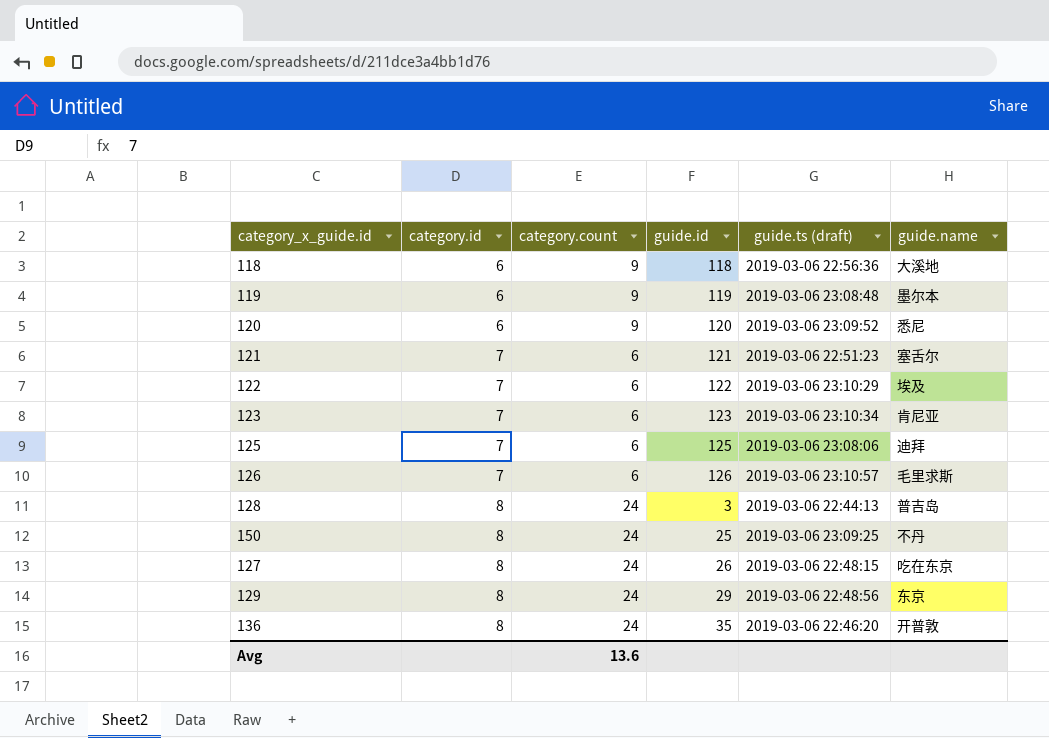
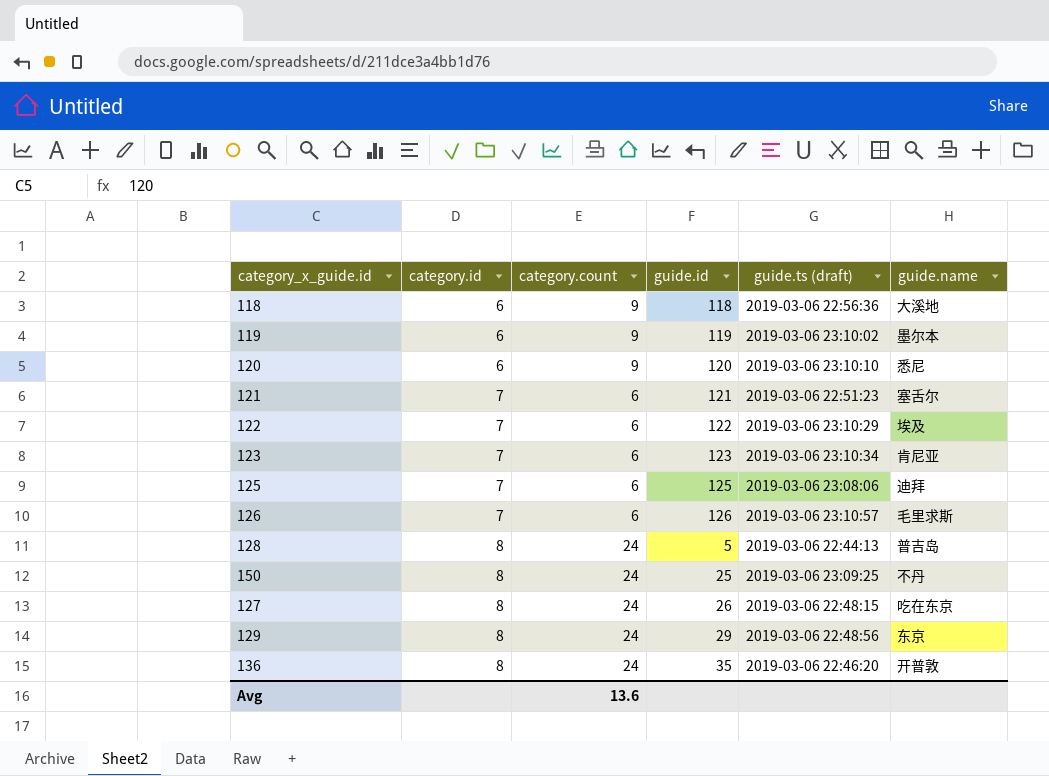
119 | guide.ts (draft): 2019-03-06 23:08:48 -> 2019-03-06 23:10:02
120 | guide.ts (draft): 2019-03-06 23:09:52 -> 2019-03-06 23:10:10
128 | guide.id: 3 -> 5

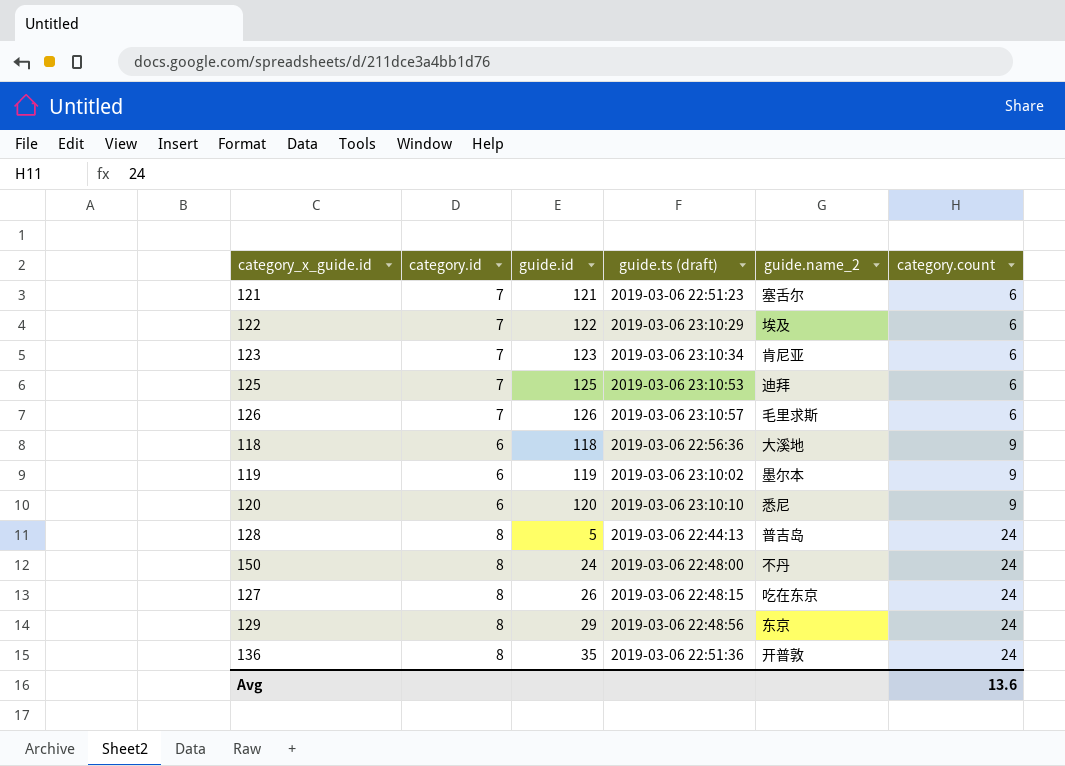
row order: category.id ascending -> category.count ascending
column name: guide.name -> guide.name_2
column category.count | position: 3 -> 6
125 | guide.ts (draft): 2019-03-06 23:08:06 -> 2019-03-06 23:10:53
150 | guide.id: 25 -> 24
150 | guide.ts (draft): 2019-03-06 23:09:25 -> 2019-03-06 22:48:00
136 | guide.ts (draft): 2019-03-06 22:46:20 -> 2019-03-06 22:51:36

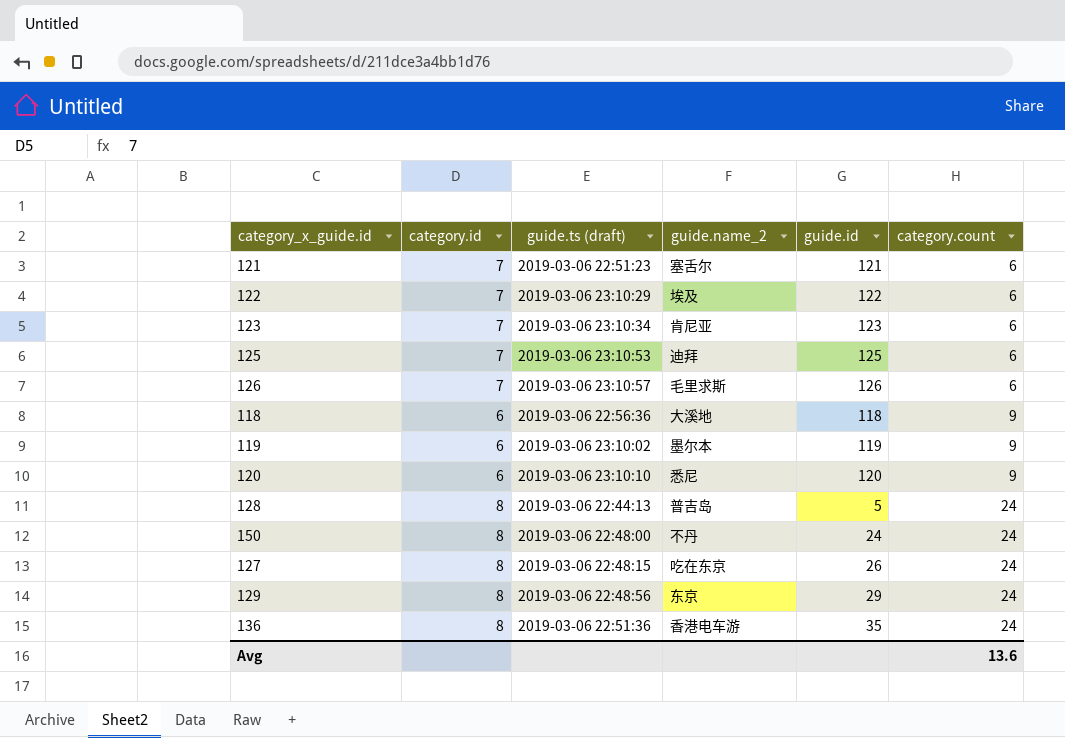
column guide.id | position: 3 -> 5
136 | guide.name_2: 开普敦 -> 香港电车游

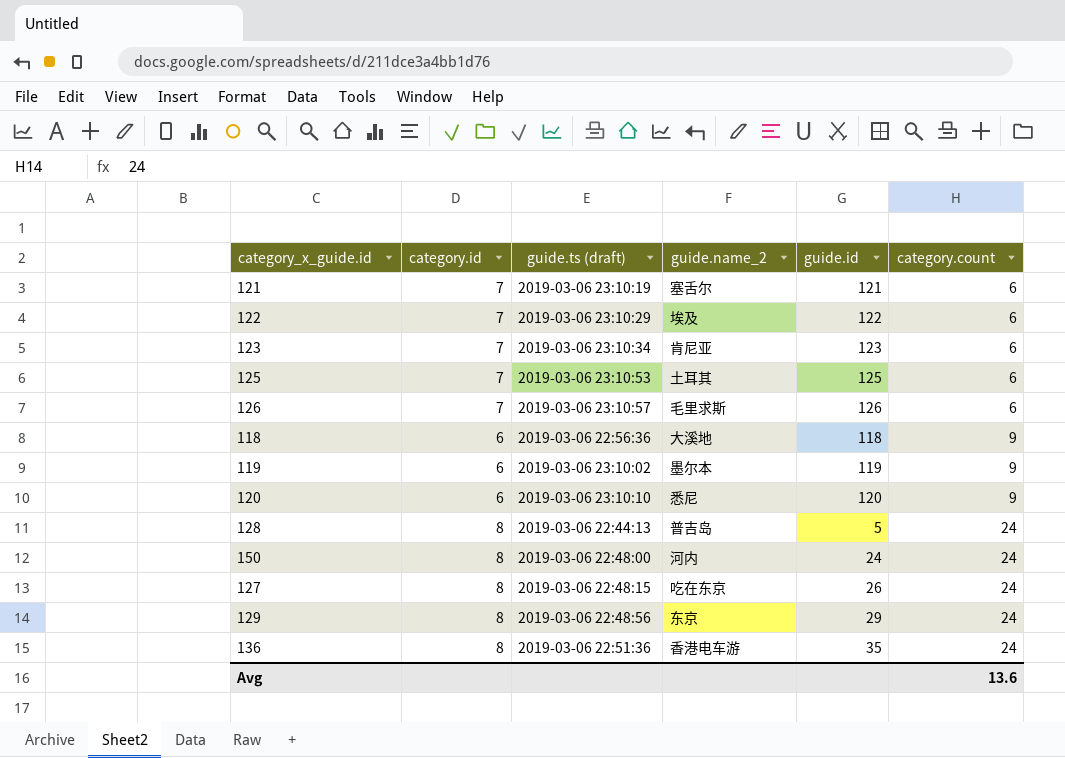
121 | guide.ts (draft): 2019-03-06 22:51:23 -> 2019-03-06 23:10:19
125 | guide.name_2: 迪拜 -> 土耳其
150 | guide.name_2: 不丹 -> 河内

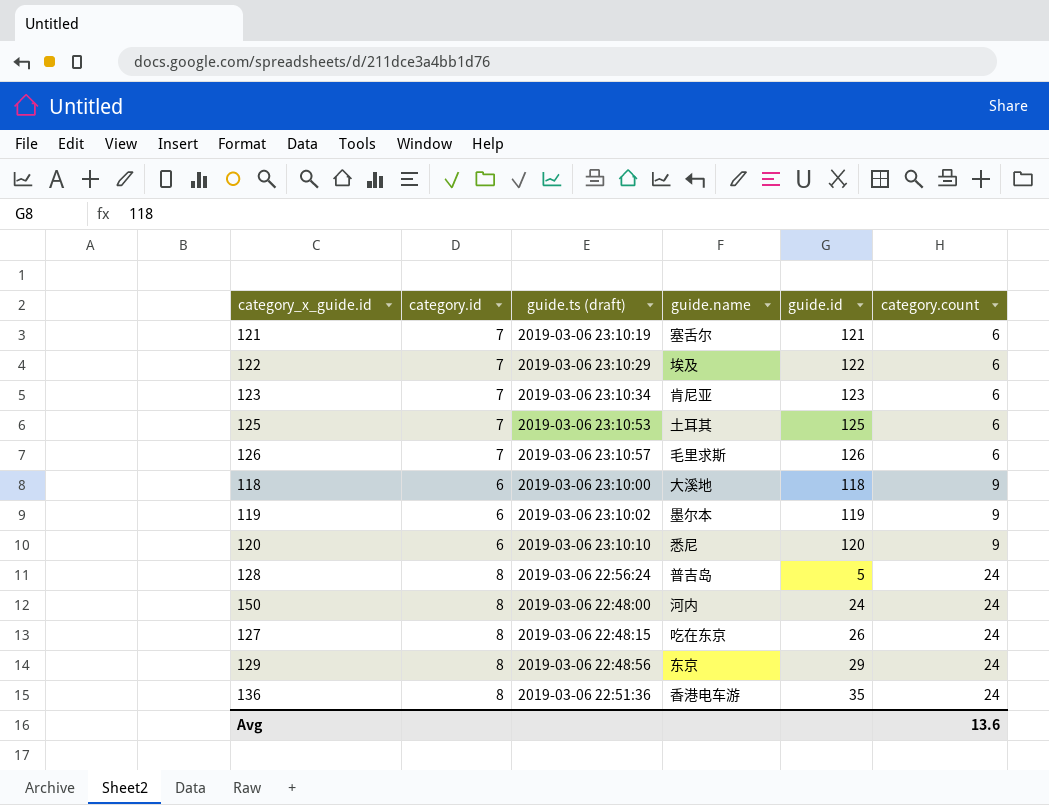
column name: guide.name_2 -> guide.name
118 | guide.ts (draft): 2019-03-06 22:56:36 -> 2019-03-06 23:10:00
128 | guide.ts (draft): 2019-03-06 22:44:13 -> 2019-03-06 22:56:24

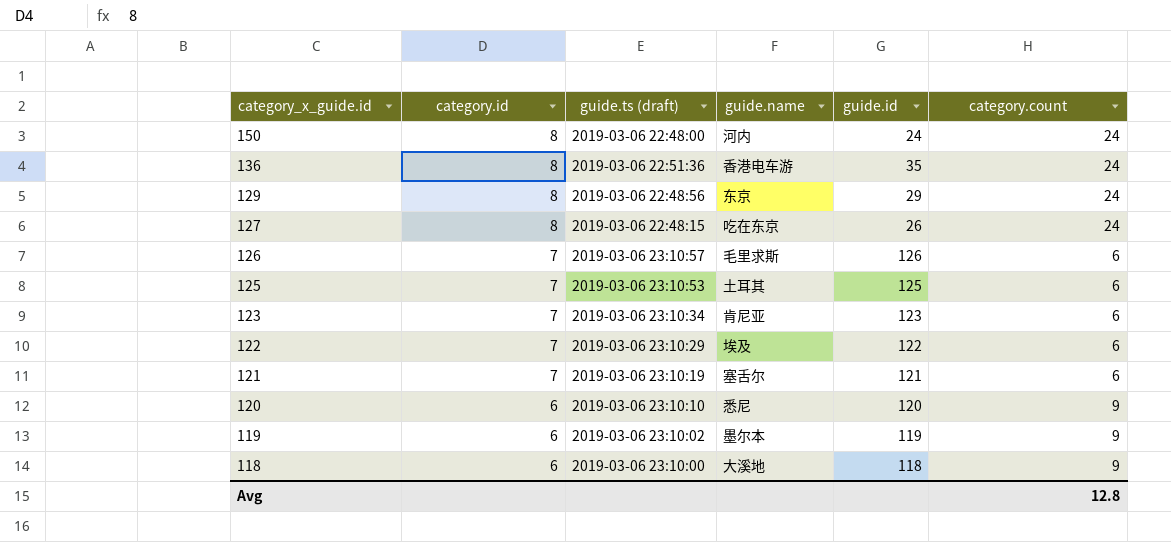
row order: category.count ascending -> category_x_guide.id descending
row 128: 8 | 2019-03-06 22:56:24 | 普吉岛 | 5 | 24 -> none
Avg | category.count: 13.6 -> 12.8

